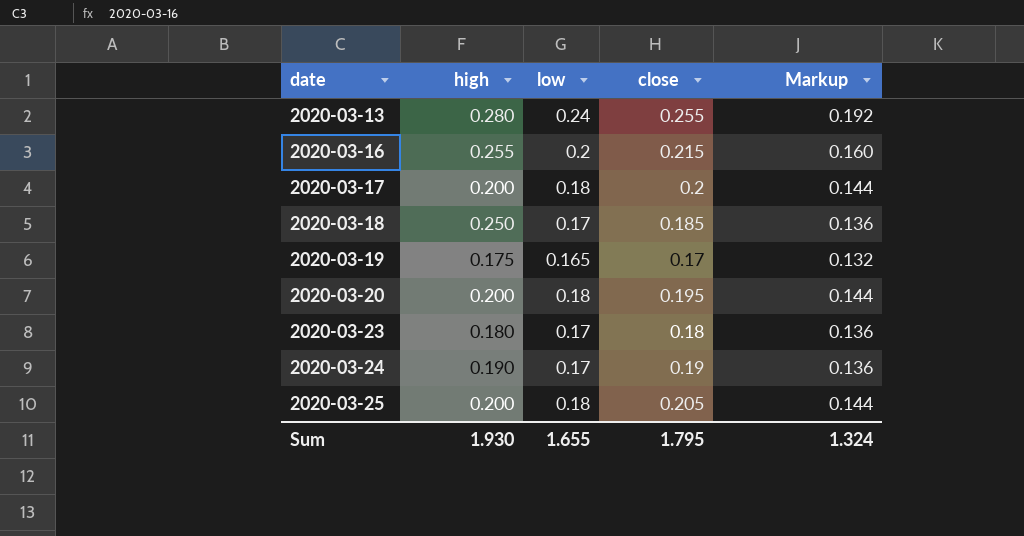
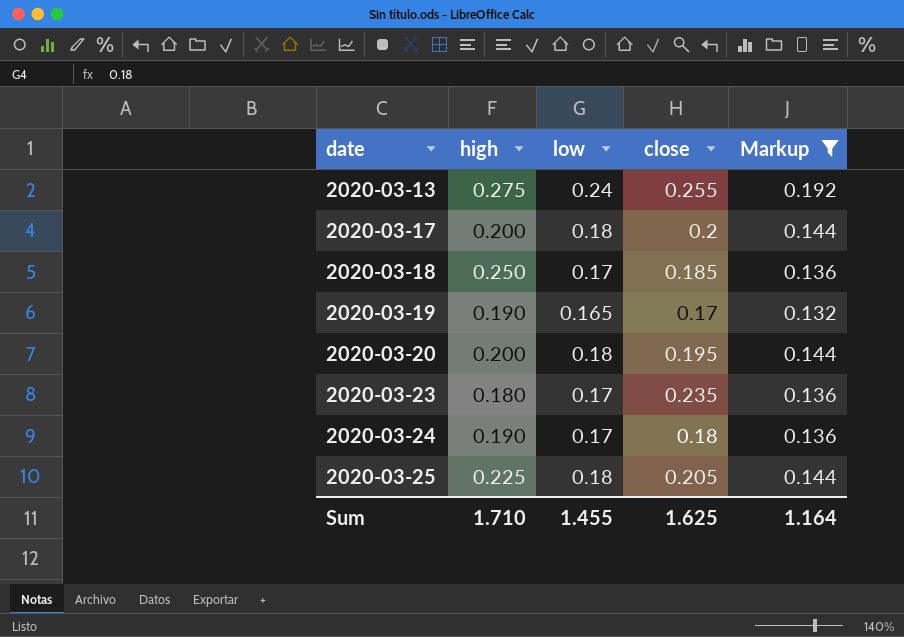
filter: none -> Markup != 0.160
2020-03-13 | high: 0.280 -> 0.275
2020-03-19 | high: 0.175 -> 0.190
2020-03-23 | close: 0.18 -> 0.235
2020-03-24 | close: 0.19 -> 0.18
2020-03-25 | high: 0.200 -> 0.225
Sum | high: 1.930 -> 1.710
Sum | low: 1.655 -> 1.455
Sum | close: 1.795 -> 1.625
Sum | Markup: 1.324 -> 1.164

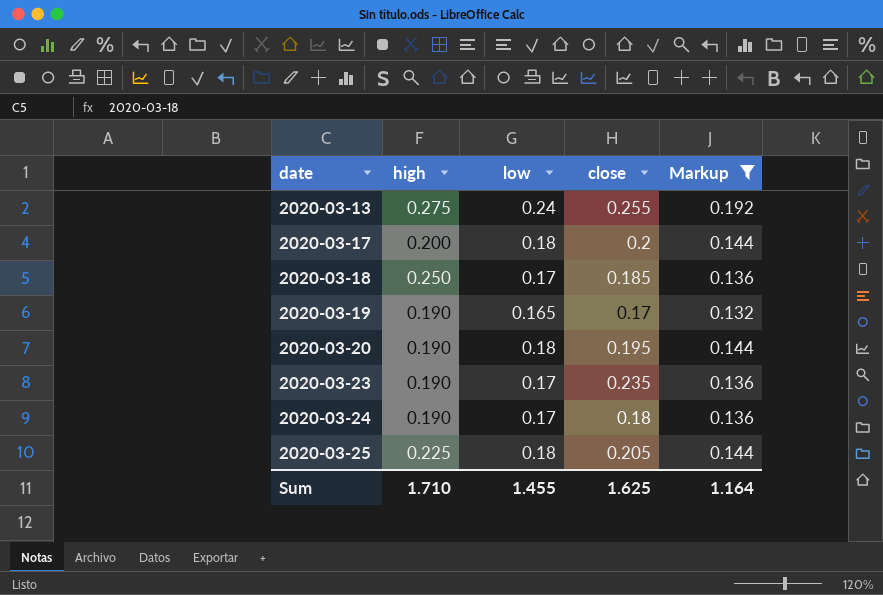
2020-03-20 | high: 0.200 -> 0.190
2020-03-23 | high: 0.180 -> 0.190

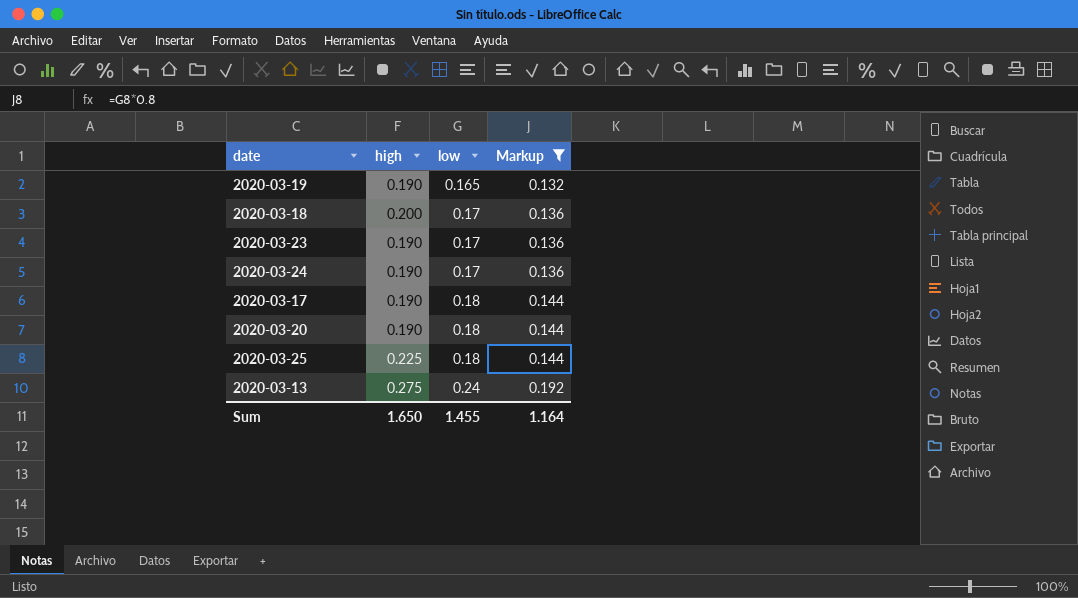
row order: date ascending -> low ascending
column close | position: 4 -> none
2020-03-18 | high: 0.250 -> 0.200
2020-03-17 | high: 0.200 -> 0.190
Sum | high: 1.710 -> 1.650

